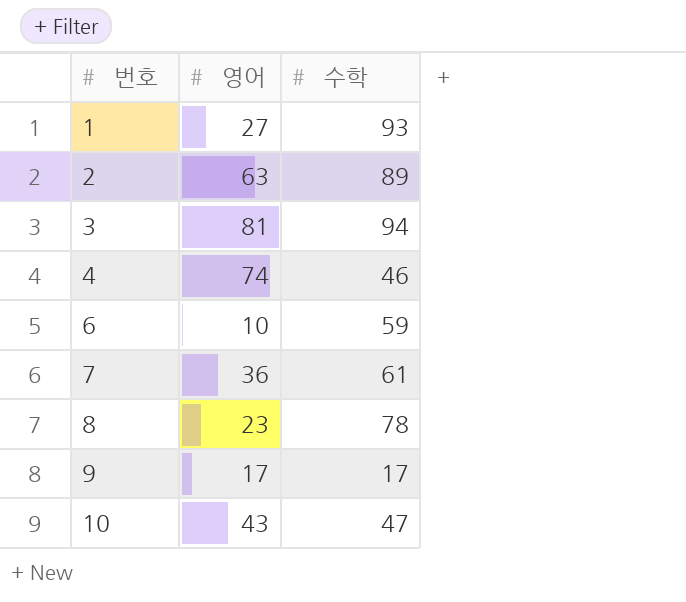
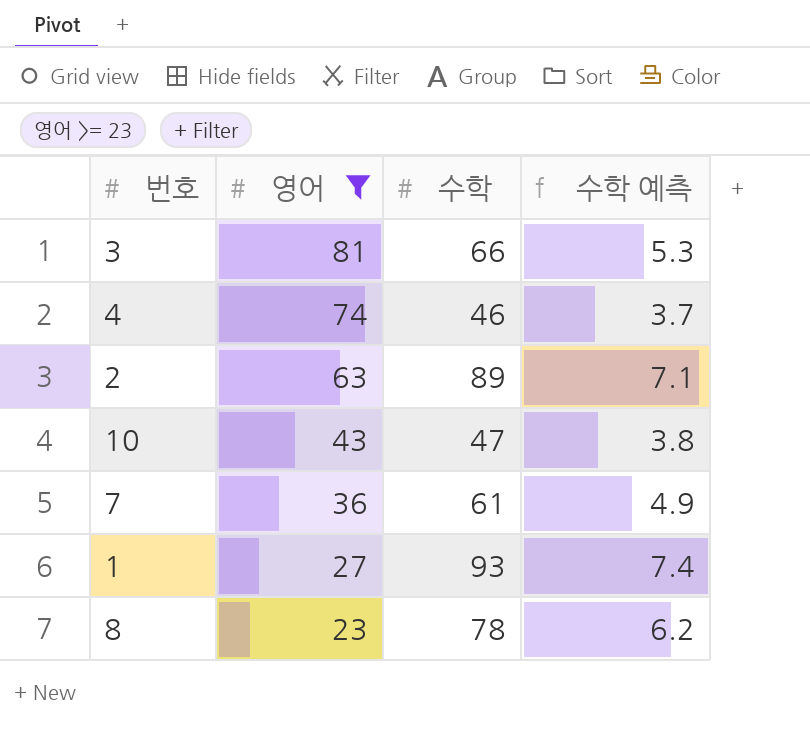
filter: none -> 영어 >= 23
row order: 번호 ascending -> 영어 descending
column 수학 예측 | formula: none -> [수학] * 0.08
3 | 수학: 94 -> 66

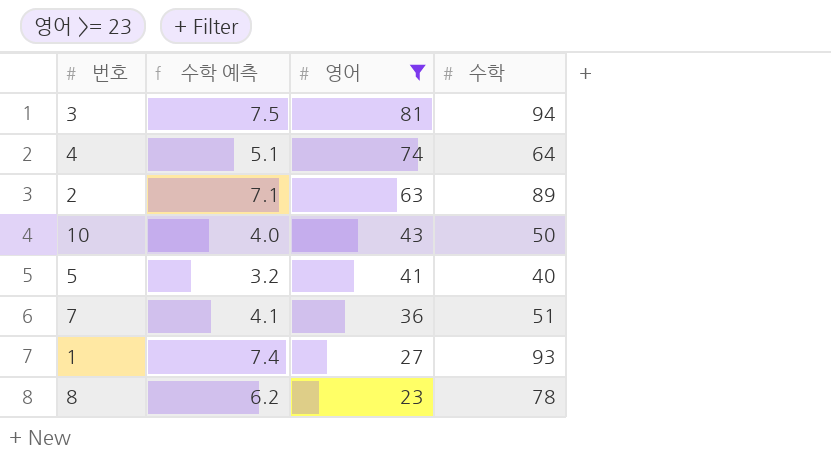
column 수학 예측 | position: 4 -> 2
3 | 수학 예측: 5.3 -> 7.5
3 | 수학: 66 -> 94
4 | 수학 예측: 3.7 -> 5.1
4 | 수학: 46 -> 64
10 | 수학 예측: 3.8 -> 4.0
10 | 수학: 47 -> 50
row 5: none -> 3.2 | 41 | 40
7 | 수학 예측: 4.9 -> 4.1
7 | 수학: 61 -> 51

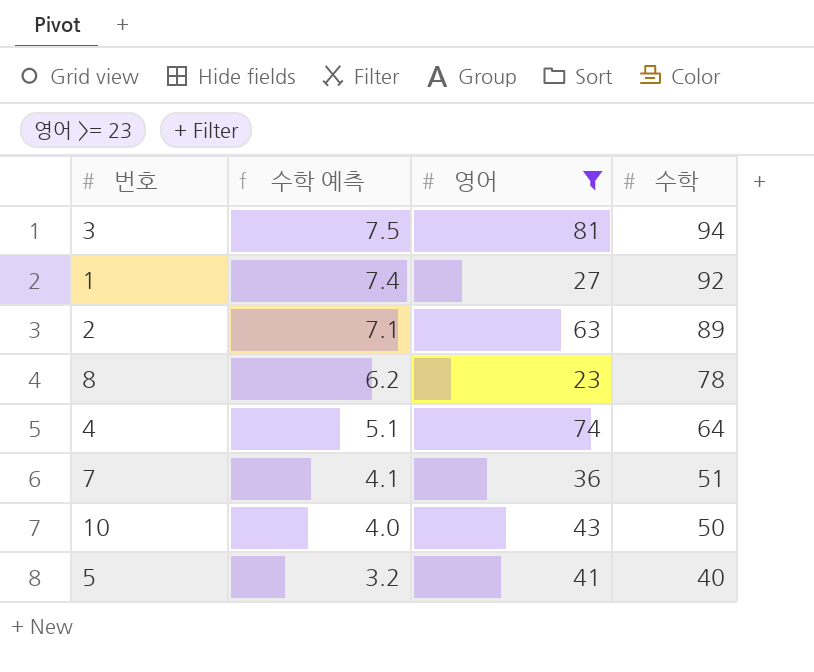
row order: 영어 descending -> 수학 예측 descending
1 | 수학: 93 -> 92

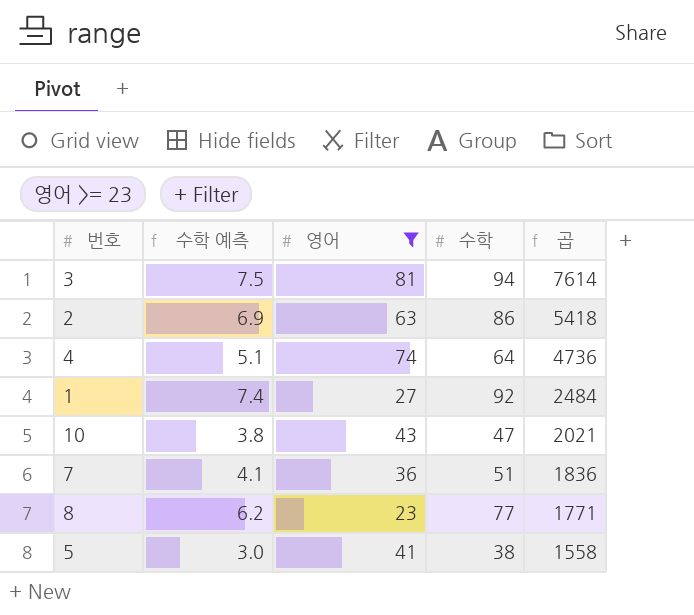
row order: 수학 예측 descending -> 곱 descending
column 곱 | formula: none -> [영어] * [수학]
2 | 수학 예측: 7.1 -> 6.9
2 | 수학: 89 -> 86
10 | 수학 예측: 4.0 -> 3.8
10 | 수학: 50 -> 47
8 | 수학: 78 -> 77
5 | 수학 예측: 3.2 -> 3.0
5 | 수학: 40 -> 38

